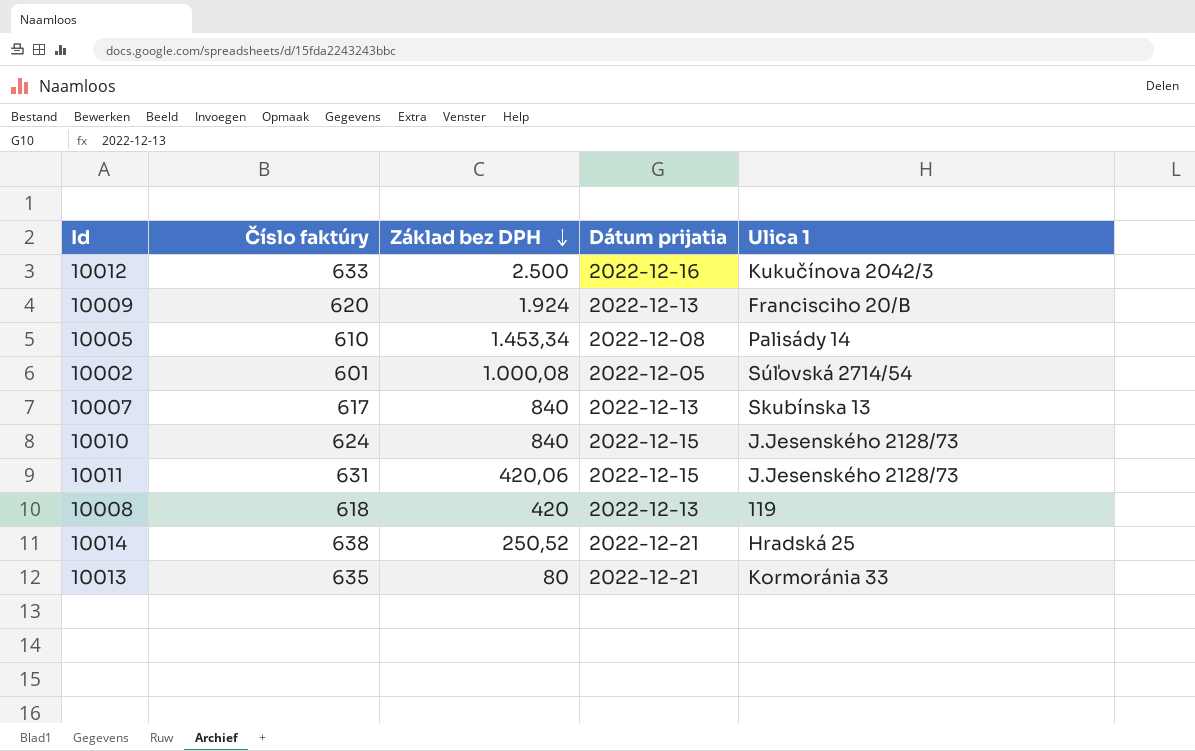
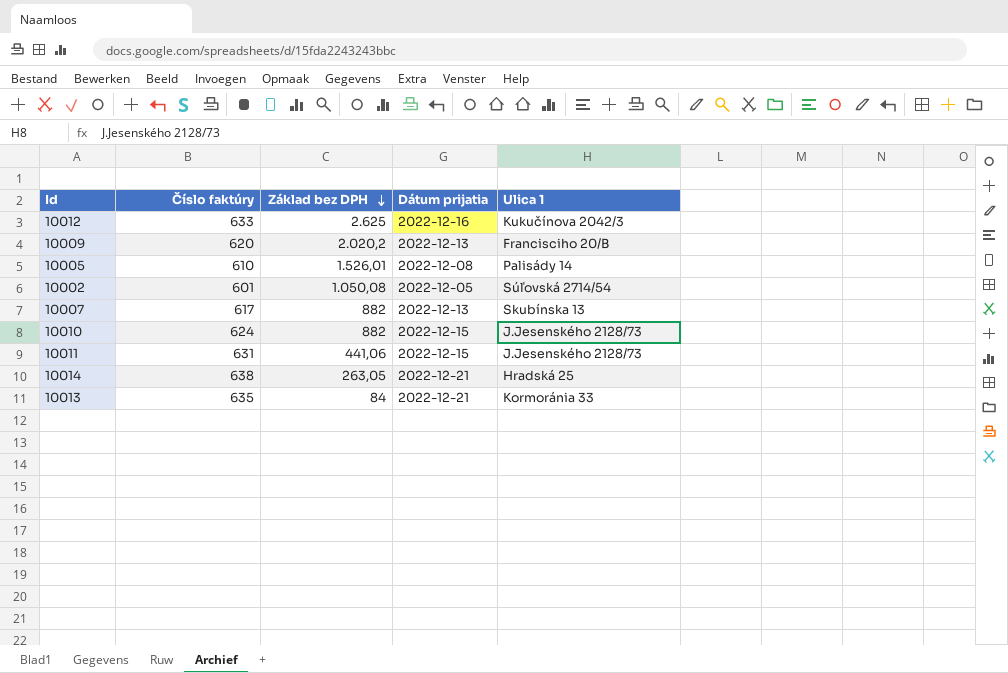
row 10008: 618 | 420 | 2022-12-13 | 119 -> none
10012 | Základ bez DPH: 2.500 -> 2.625
10009 | Základ bez DPH: 1.924 -> 2.020,2
10005 | Základ bez DPH: 1.453,34 -> 1.526,01
10002 | Základ bez DPH: 1.000,08 -> 1.050,08
10007 | Základ bez DPH: 840 -> 882
10010 | Základ bez DPH: 840 -> 882
10011 | Základ bez DPH: 420,06 -> 441,06
10014 | Základ bez DPH: 250,52 -> 263,05
10013 | Základ bez DPH: 80 -> 84

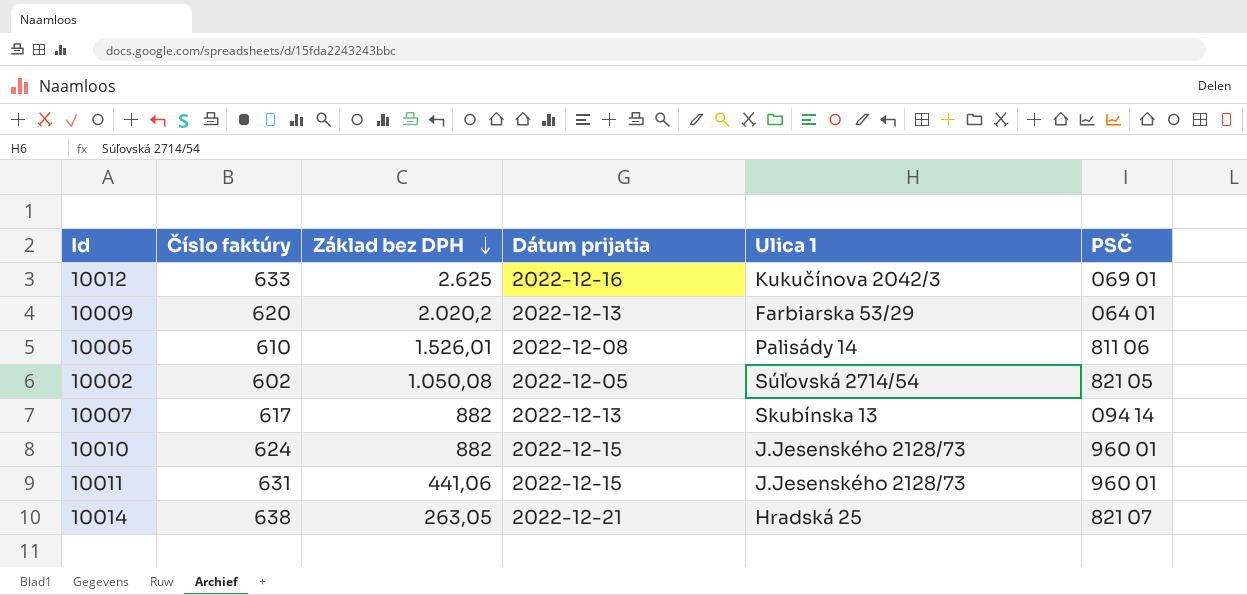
column PSČ | position: none -> 6
row 10013: 635 | 84 | 2022-12-21 | Kormoránia 33 -> none
10009 | Ulica 1: Francisciho 20/B -> Farbiarska 53/29
10002 | Číslo faktúry: 601 -> 602

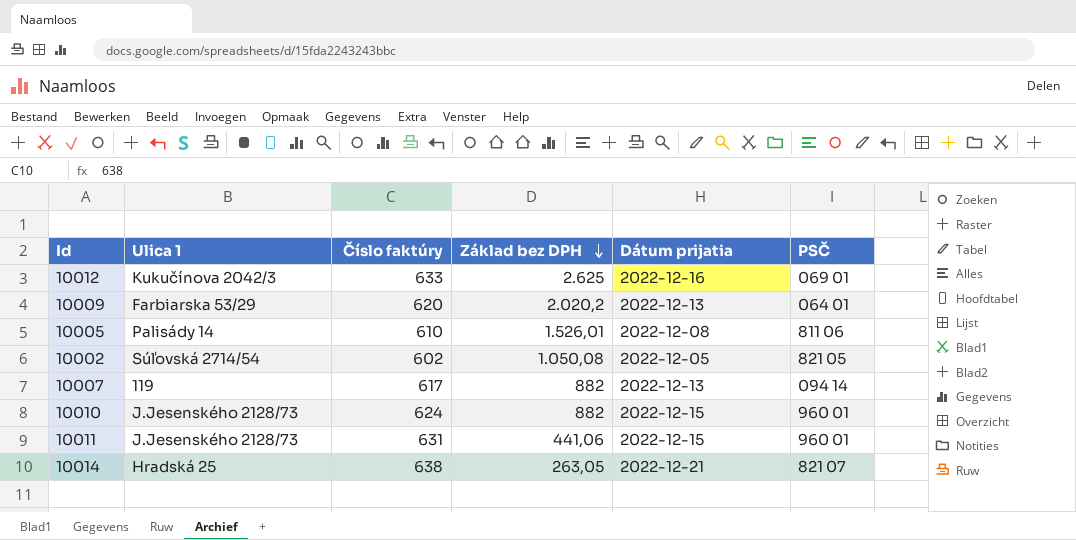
column Ulica 1 | position: 5 -> 2
10007 | Ulica 1: Skubínska 13 -> 119

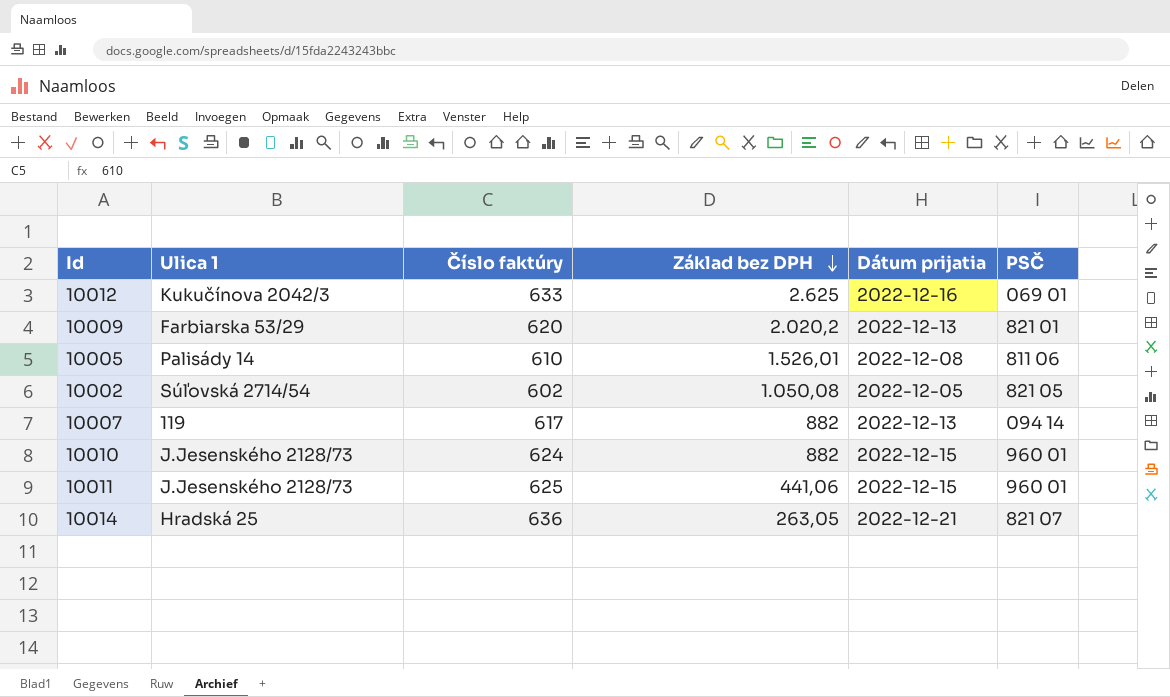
10009 | PSČ: 064 01 -> 821 01
10011 | Číslo faktúry: 631 -> 625
10014 | Číslo faktúry: 638 -> 636

